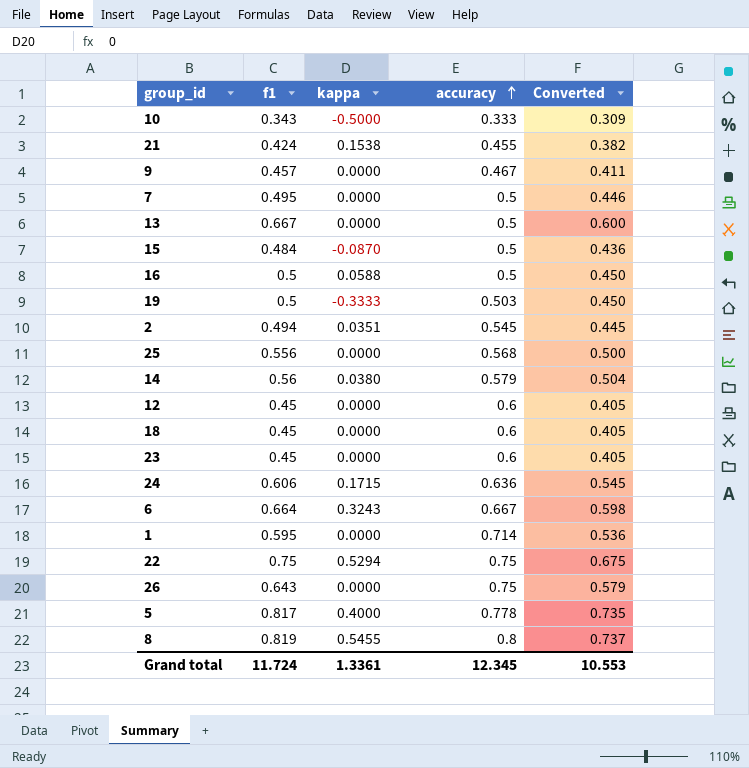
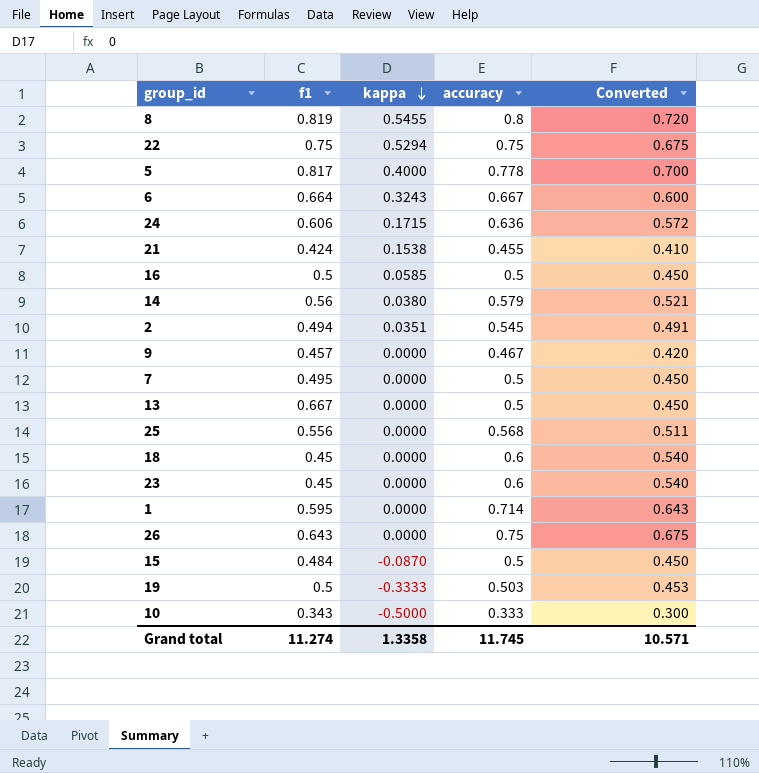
row order: accuracy ascending -> kappa descending
column Converted | formula: [f1] * 0.9 -> [accuracy] * 0.9
row 12: 0.45 | 0.0000 | 0.6 | 0.405 -> none
16 | kappa: 0.0588 -> 0.0585
Grand total | f1: 11.724 -> 11.274
Grand total | kappa: 1.3361 -> 1.3358
Grand total | accuracy: 12.345 -> 11.745
Grand total | Converted: 10.553 -> 10.571

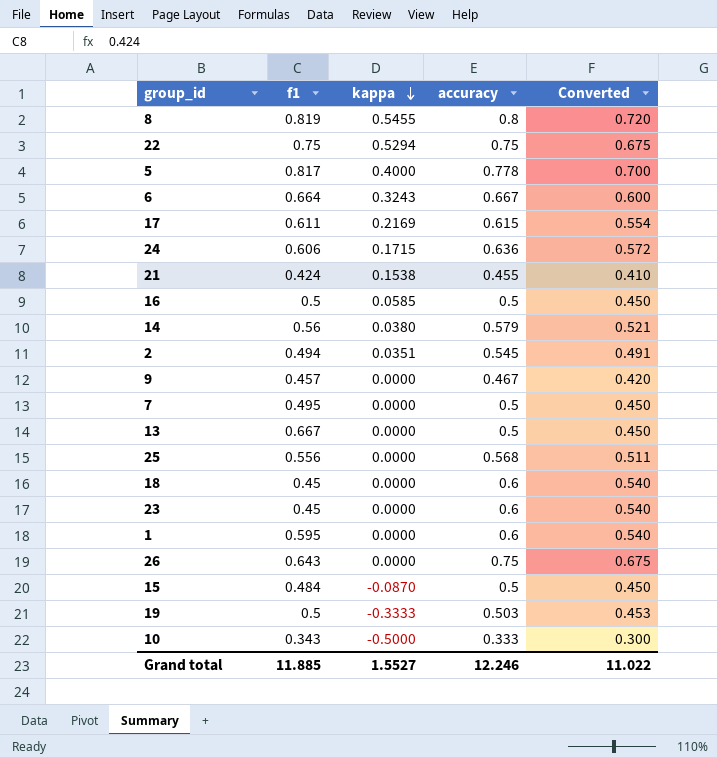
row 17: none -> 0.611 | 0.2169 | 0.615 | 0.554
1 | accuracy: 0.714 -> 0.6
1 | Converted: 0.643 -> 0.540
Grand total | f1: 11.274 -> 11.885
Grand total | kappa: 1.3358 -> 1.5527
Grand total | accuracy: 11.745 -> 12.246
Grand total | Converted: 10.571 -> 11.022

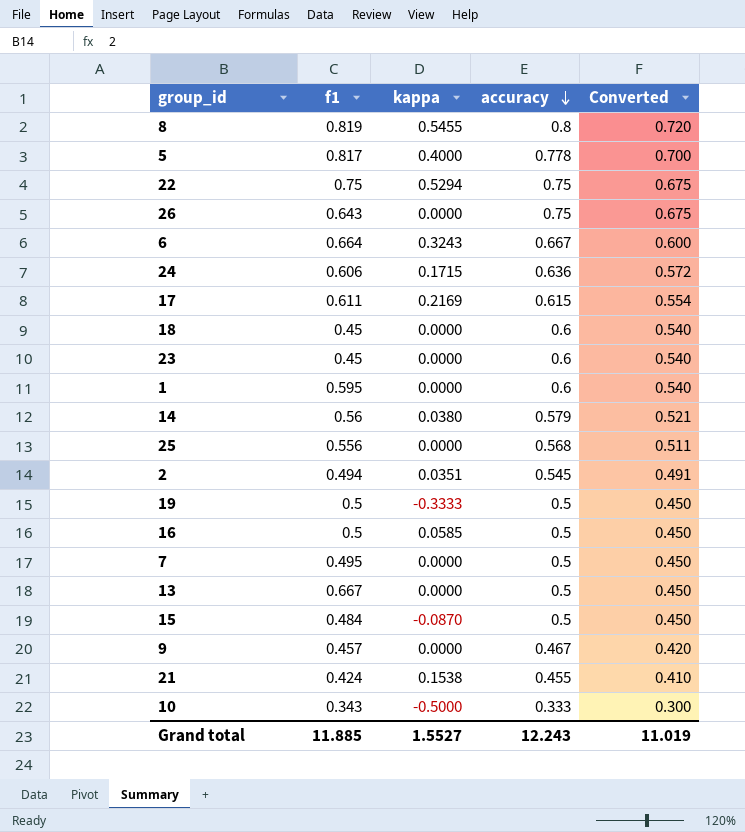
row order: kappa descending -> accuracy descending
19 | accuracy: 0.503 -> 0.5
19 | Converted: 0.453 -> 0.450
Grand total | accuracy: 12.246 -> 12.243
Grand total | Converted: 11.022 -> 11.019

